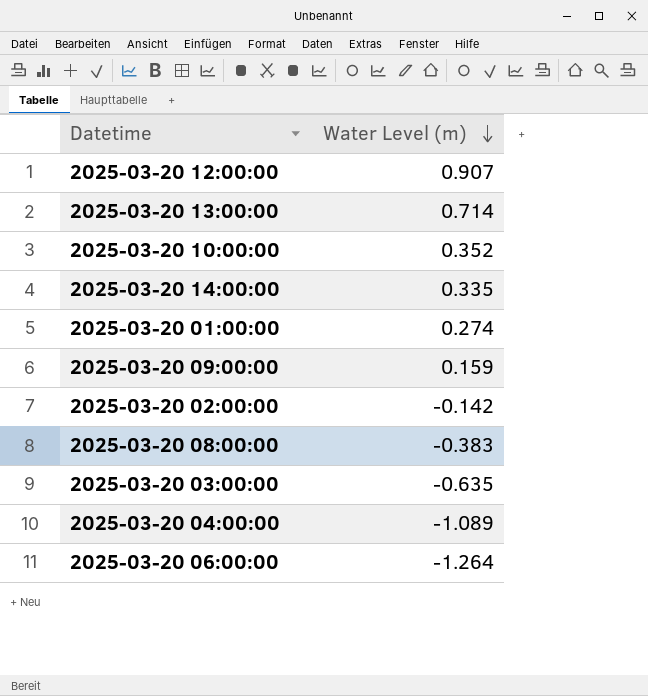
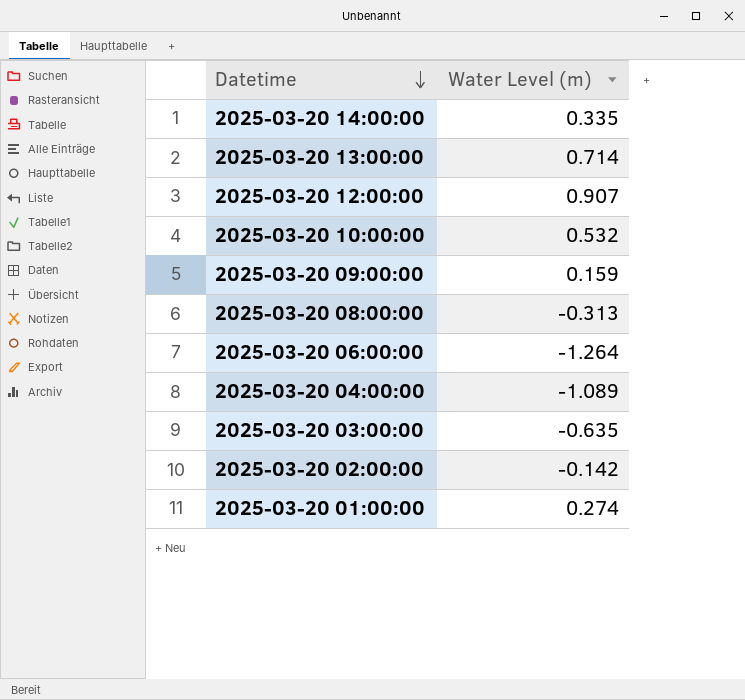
row order: Water Level (m) descending -> Datetime descending
2025-03-20 10:00:00 | Water Level (m): 0.352 -> 0.532
2025-03-20 08:00:00 | Water Level (m): -0.383 -> -0.313

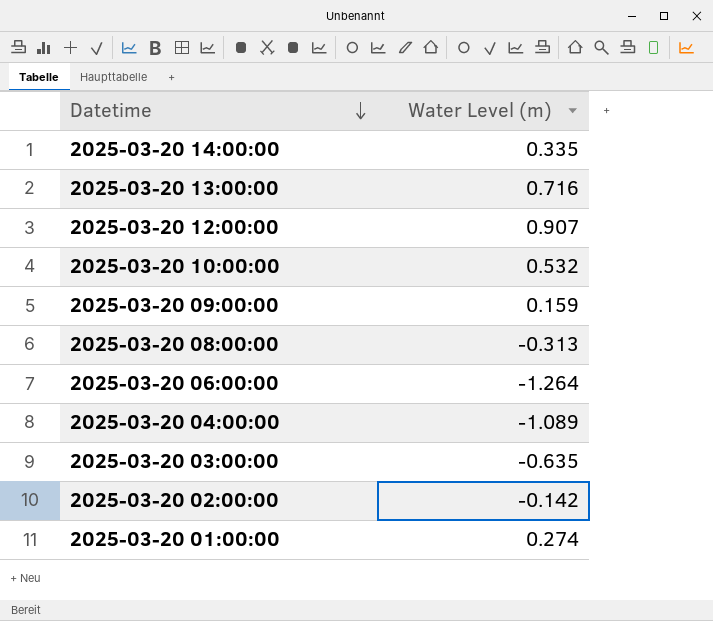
2025-03-20 13:00:00 | Water Level (m): 0.714 -> 0.716

